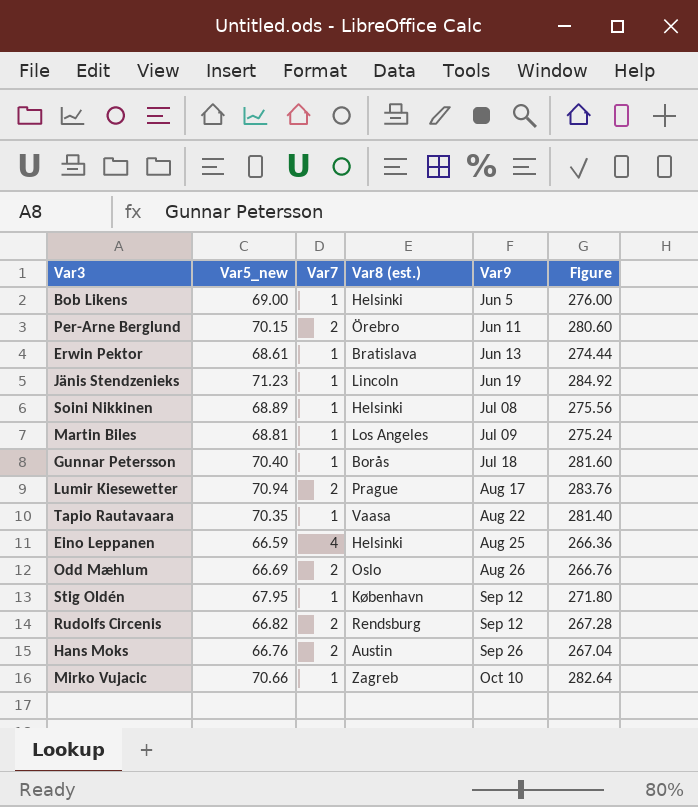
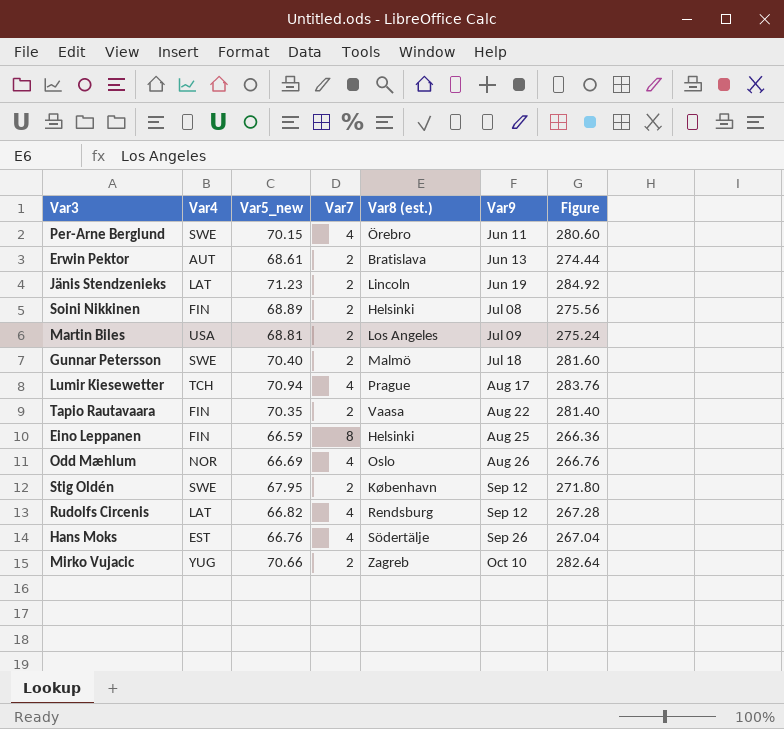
column Var4 | position: none -> 2
row Bob Likens: 69.00 | 1 | Helsinki | Jun 5 | 276.00 -> none
Per-Arne Berglund | Var7: 2 -> 4
Erwin Pektor | Var7: 1 -> 2
Jänis Stendzenieks | Var7: 1 -> 2
Soini Nikkinen | Var7: 1 -> 2
Martin Biles | Var7: 1 -> 2
Gunnar Petersson | Var7: 1 -> 2
Gunnar Petersson | Var8 (est.): Borås -> Malmö
Lumir Kiesewetter | Var7: 2 -> 4
Tapio Rautavaara | Var7: 1 -> 2
Eino Leppanen | Var7: 4 -> 8
Odd Mæhlum | Var7: 2 -> 4
Stig Oldén | Var7: 1 -> 2
Rudolfs Circenis | Var7: 2 -> 4
Hans Moks | Var7: 2 -> 4
Hans Moks | Var8 (est.): Austin -> Södertälje
Mirko Vujacic | Var7: 1 -> 2

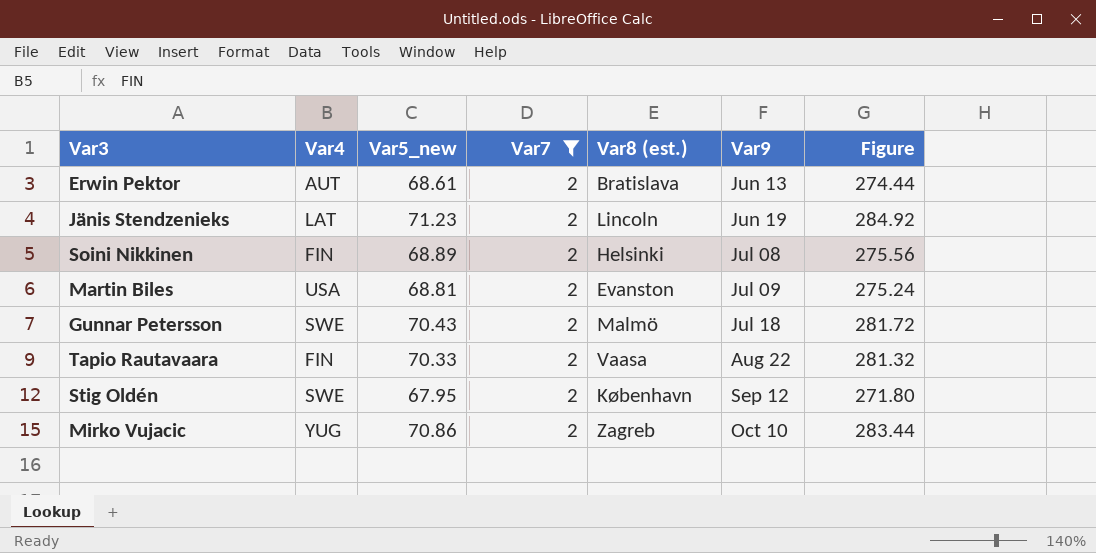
filter: none -> Var7 = 2
Martin Biles | Var8 (est.): Los Angeles -> Evanston
Gunnar Petersson | Var5_new: 70.40 -> 70.43
Gunnar Petersson | Figure: 281.60 -> 281.72
Tapio Rautavaara | Var5_new: 70.35 -> 70.33
Tapio Rautavaara | Figure: 281.40 -> 281.32
Mirko Vujacic | Var5_new: 70.66 -> 70.86
Mirko Vujacic | Figure: 282.64 -> 283.44

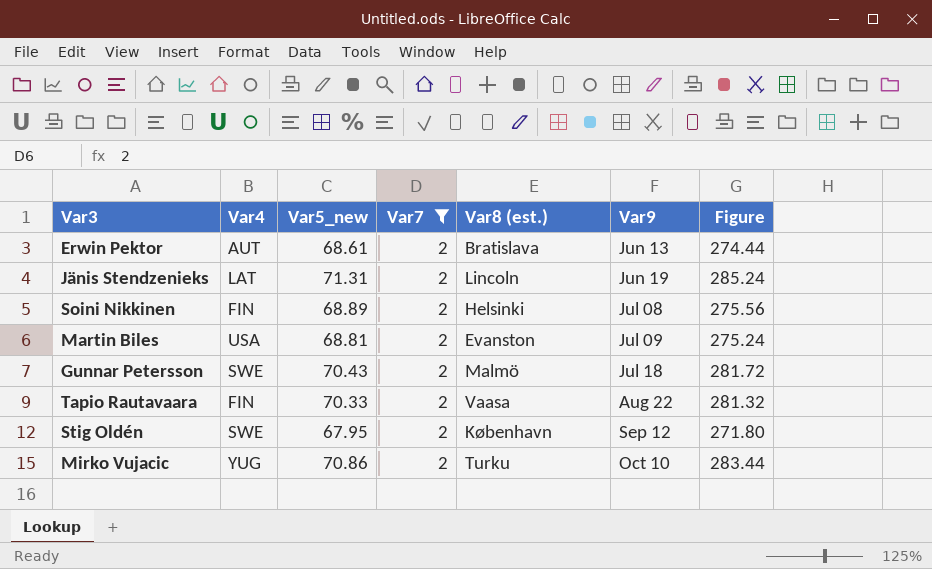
Jänis Stendzenieks | Var5_new: 71.23 -> 71.31
Jänis Stendzenieks | Figure: 284.92 -> 285.24
Mirko Vujacic | Var8 (est.): Zagreb -> Turku

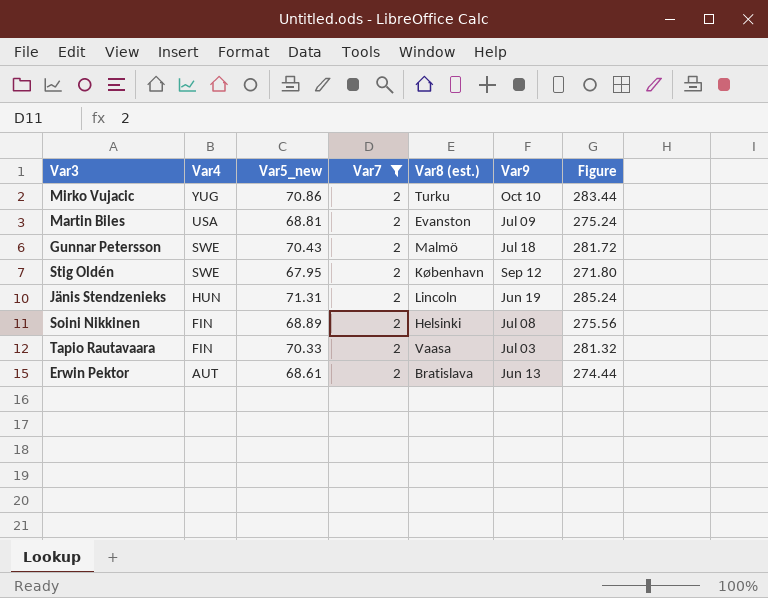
row order: Var9 ascending -> Var4 descending
Jänis Stendzenieks | Var4: LAT -> HUN
Tapio Rautavaara | Var9: Aug 22 -> Jul 03

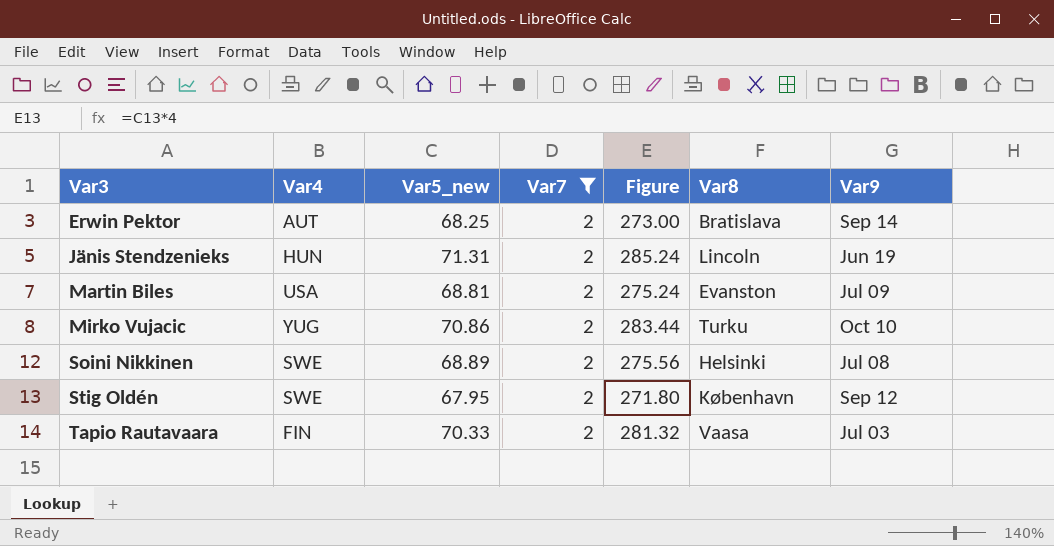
row order: Var4 descending -> Var3 ascending
column Figure | position: 7 -> 5
column name: Var8 (est.) -> Var8
row Gunnar Petersson: SWE | 70.43 | 2 | Malmö | Jul 18 | 281.72 -> none
Erwin Pektor | Var5_new: 68.61 -> 68.25
Erwin Pektor | Figure: 274.44 -> 273.00
Erwin Pektor | Var9: Jun 13 -> Sep 14
Soini Nikkinen | Var4: FIN -> SWE

